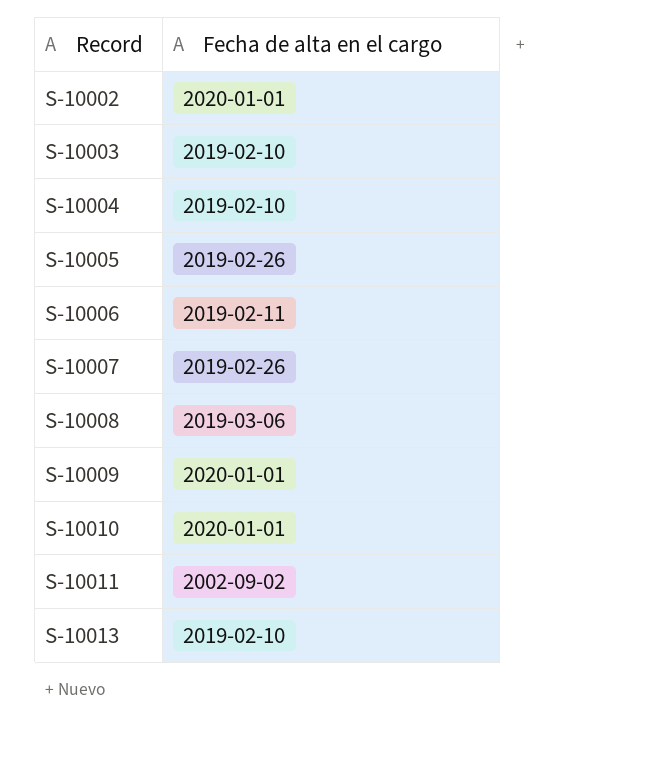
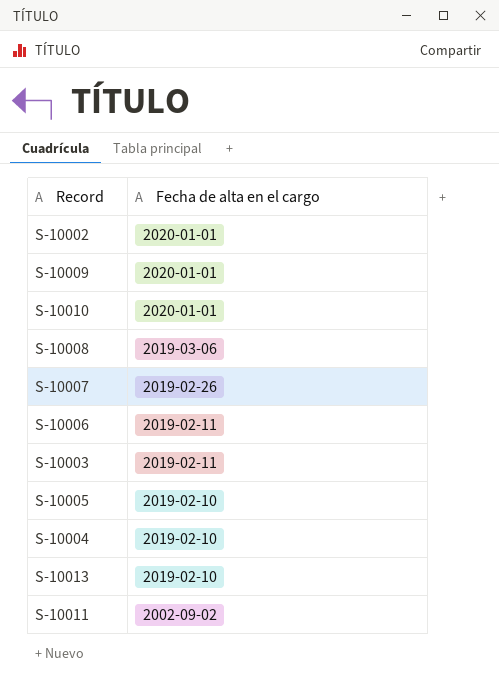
row order: Record ascending -> Fecha de alta en el cargo descending
S-10003 | Fecha de alta en el cargo: 2019-02-10 -> 2019-02-11
S-10005 | Fecha de alta en el cargo: 2019-02-26 -> 2019-02-10

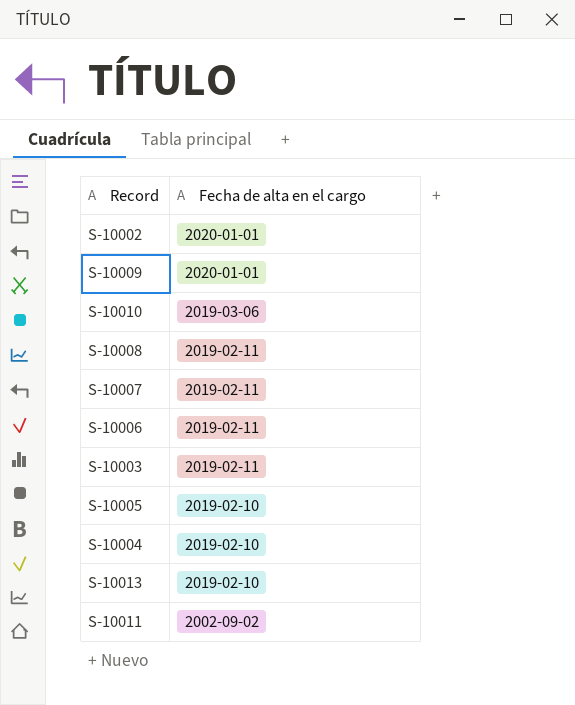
S-10010 | Fecha de alta en el cargo: 2020-01-01 -> 2019-03-06
S-10008 | Fecha de alta en el cargo: 2019-03-06 -> 2019-02-11
S-10007 | Fecha de alta en el cargo: 2019-02-26 -> 2019-02-11

